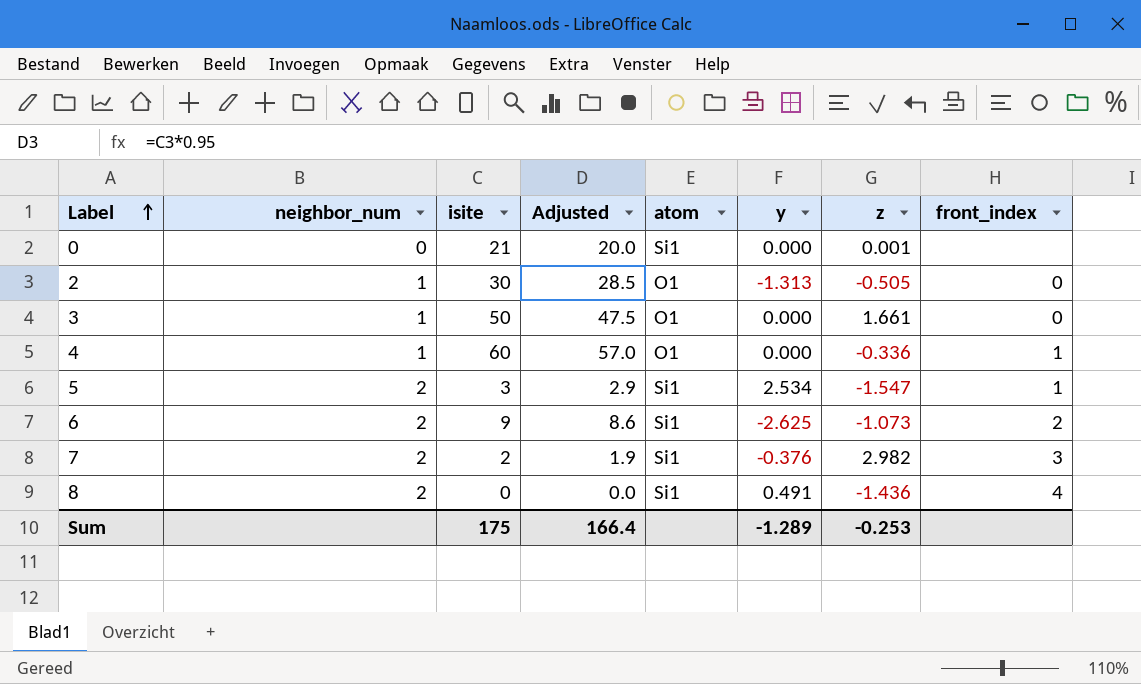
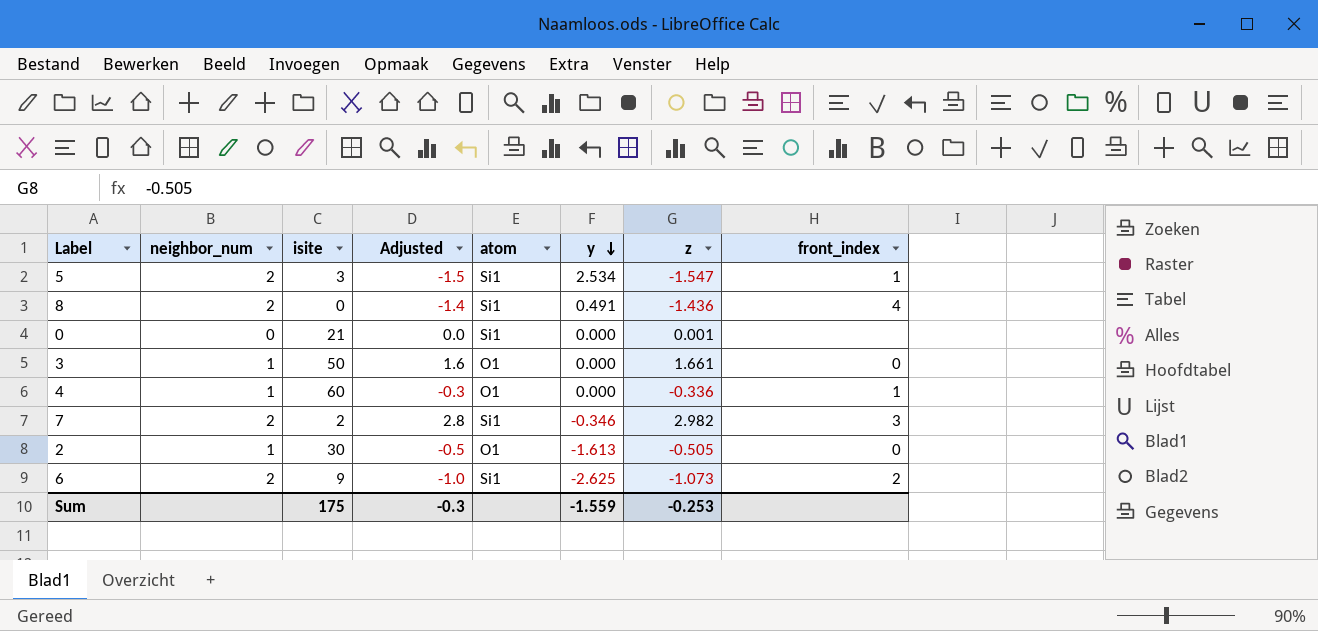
row order: Label ascending -> y descending
column Adjusted | formula: [isite] * 0.95 -> [z] * 0.95
7 | y: -0.376 -> -0.346
2 | y: -1.313 -> -1.613
Sum | Adjusted: 166.4 -> -0.3
Sum | y: -1.289 -> -1.559

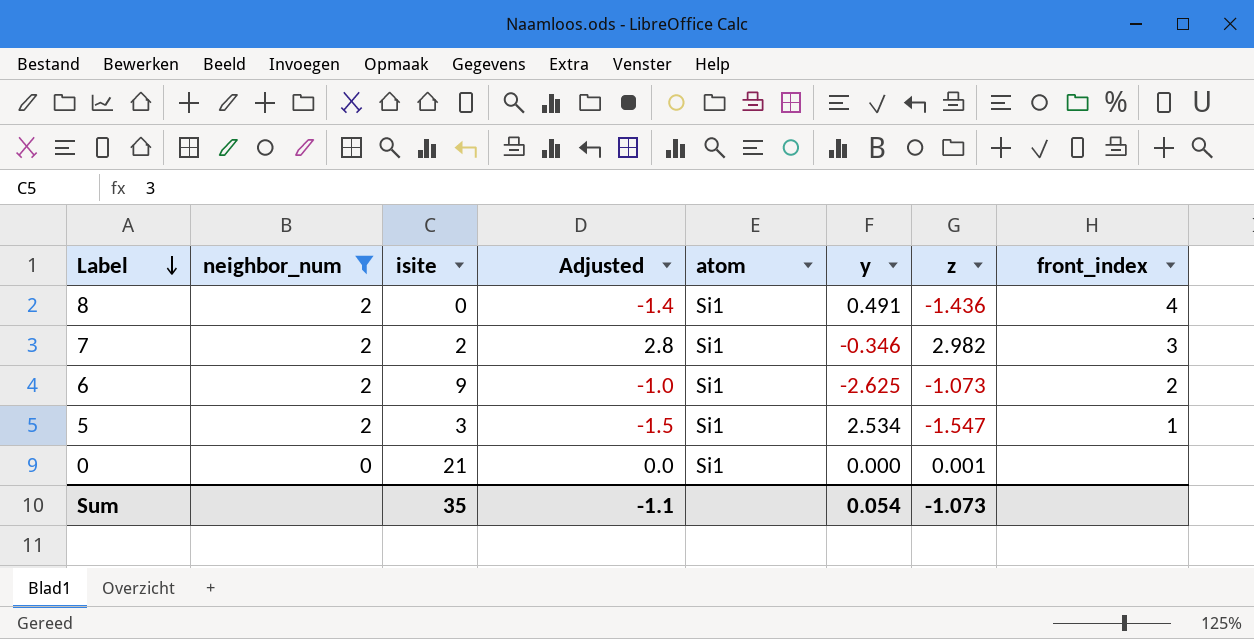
filter: none -> neighbor_num != 1
row order: y descending -> Label descending
Sum | isite: 175 -> 35
Sum | Adjusted: -0.3 -> -1.1
Sum | y: -1.559 -> 0.054
Sum | z: -0.253 -> -1.073

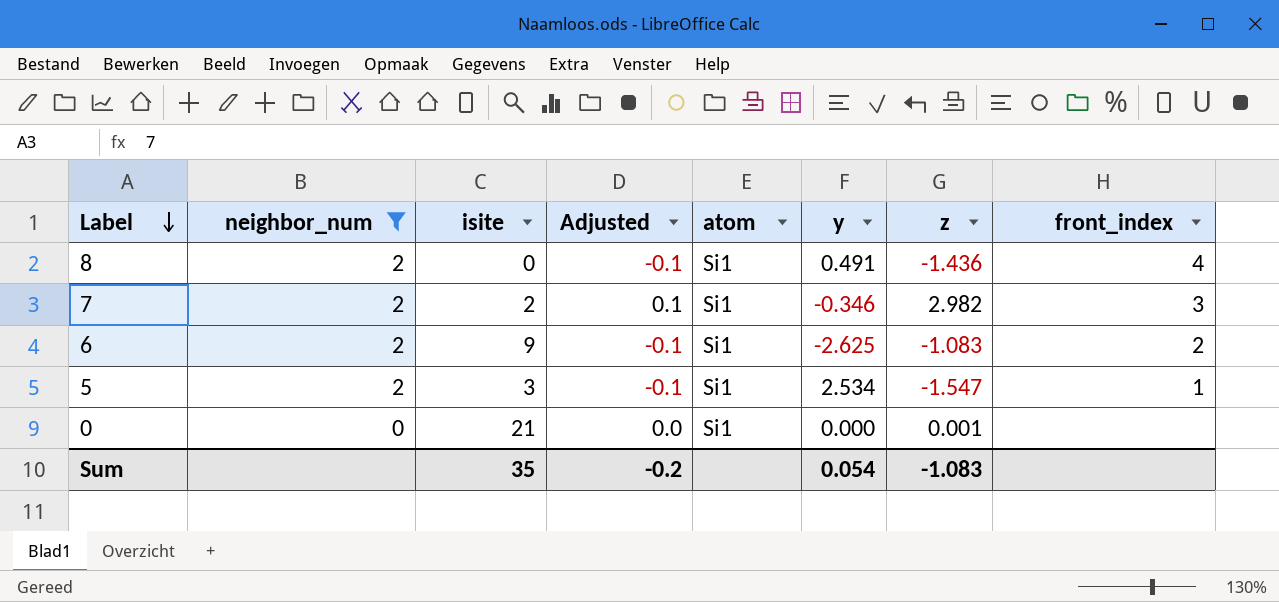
column Adjusted | formula: [z] * 0.95 -> [z] * 0.05
6 | z: -1.073 -> -1.083
Sum | Adjusted: -1.1 -> -0.2
Sum | z: -1.073 -> -1.083

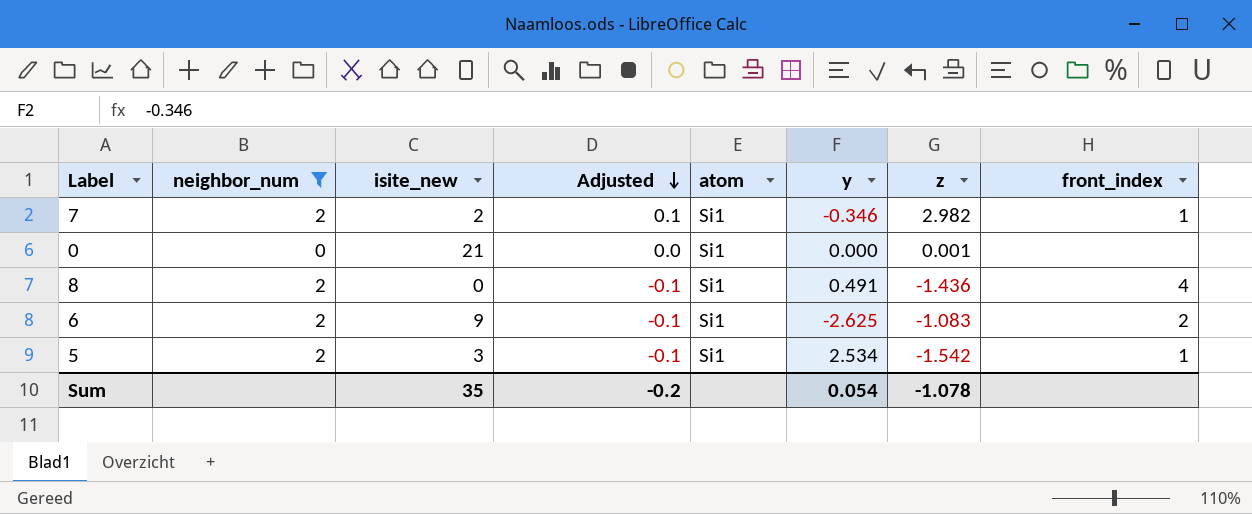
row order: Label descending -> Adjusted descending
column name: isite -> isite_new
7 | front_index: 3 -> 1
5 | z: -1.547 -> -1.542
Sum | z: -1.083 -> -1.078

